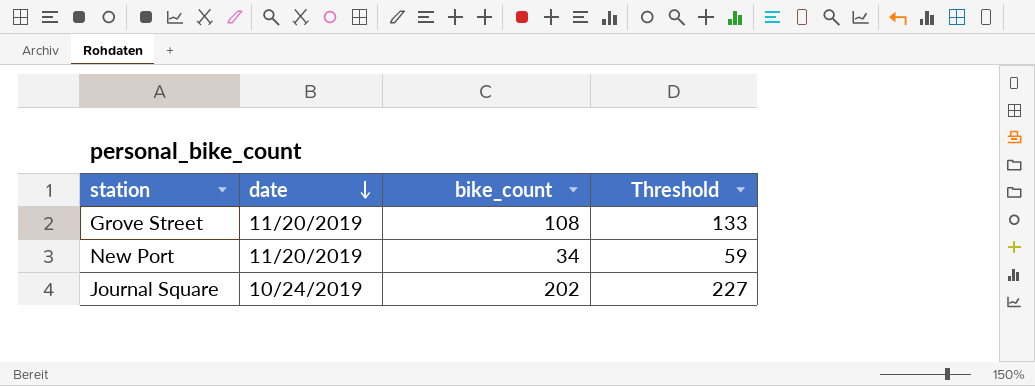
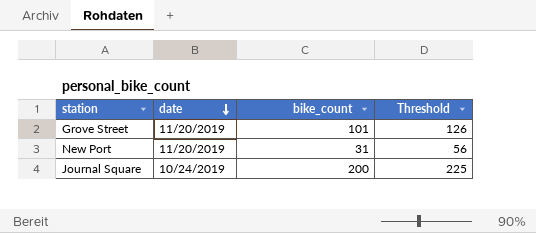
Grove Street | bike_count: 108 -> 101
Grove Street | Threshold: 133 -> 126
New Port | bike_count: 34 -> 31
New Port | Threshold: 59 -> 56
Journal Square | bike_count: 202 -> 200
Journal Square | Threshold: 227 -> 225

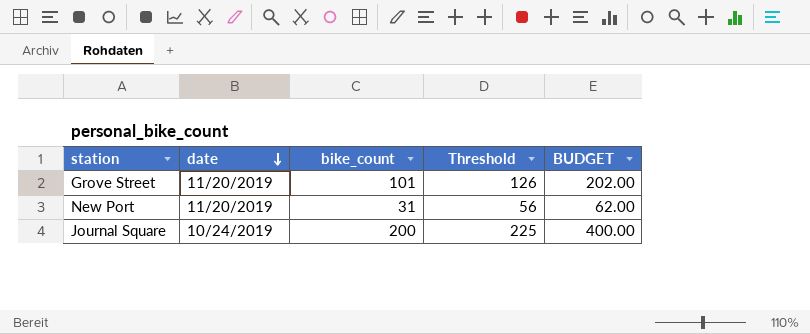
column BUDGET | formula: none -> [bike_count] * 2

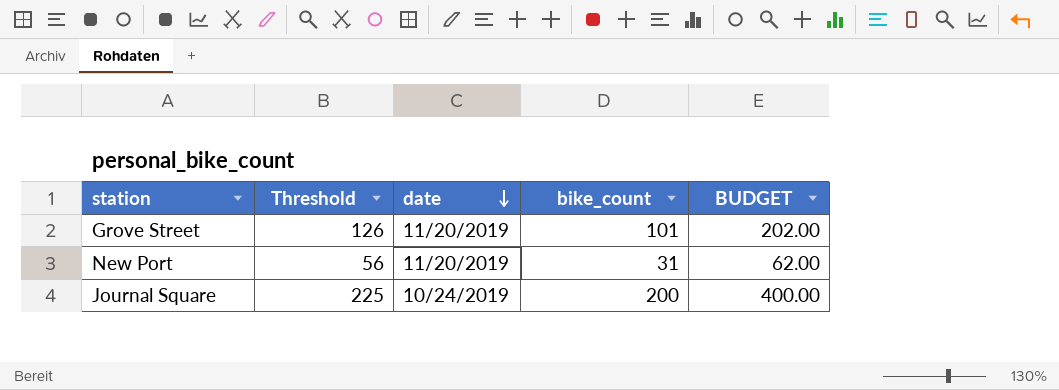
column Threshold | position: 4 -> 2

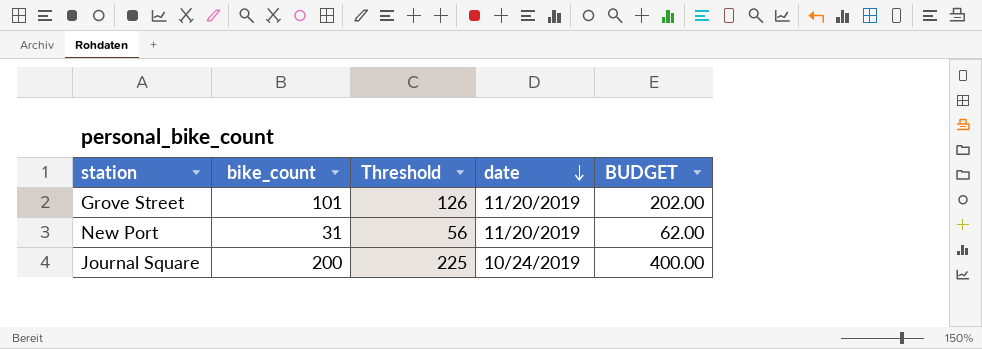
column bike_count | position: 4 -> 2

